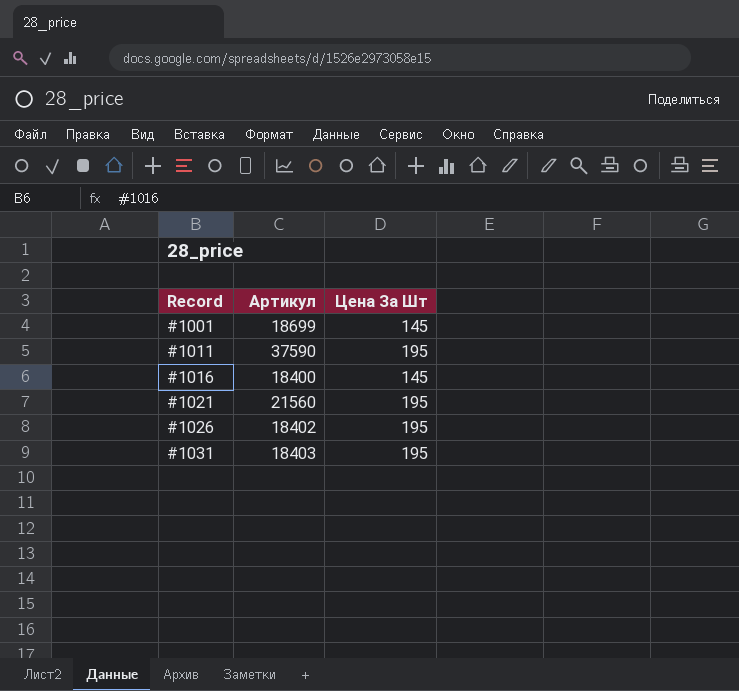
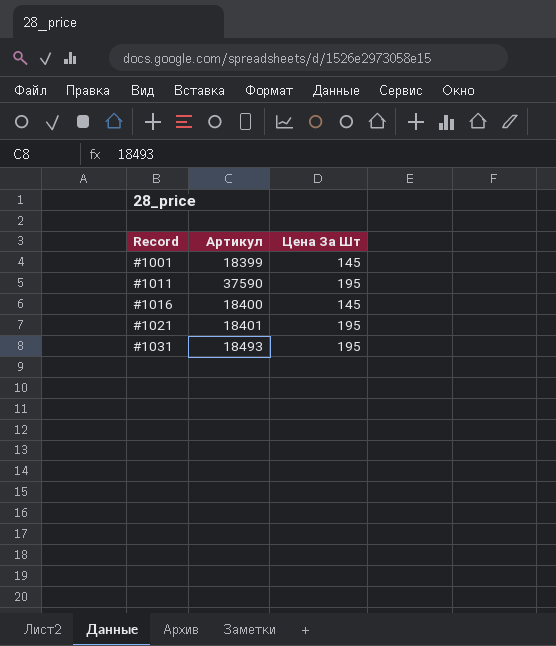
row #1026: 18402 | 195 -> none
#1001 | Артикул: 18699 -> 18399
#1021 | Артикул: 21560 -> 18401
#1031 | Артикул: 18403 -> 18493

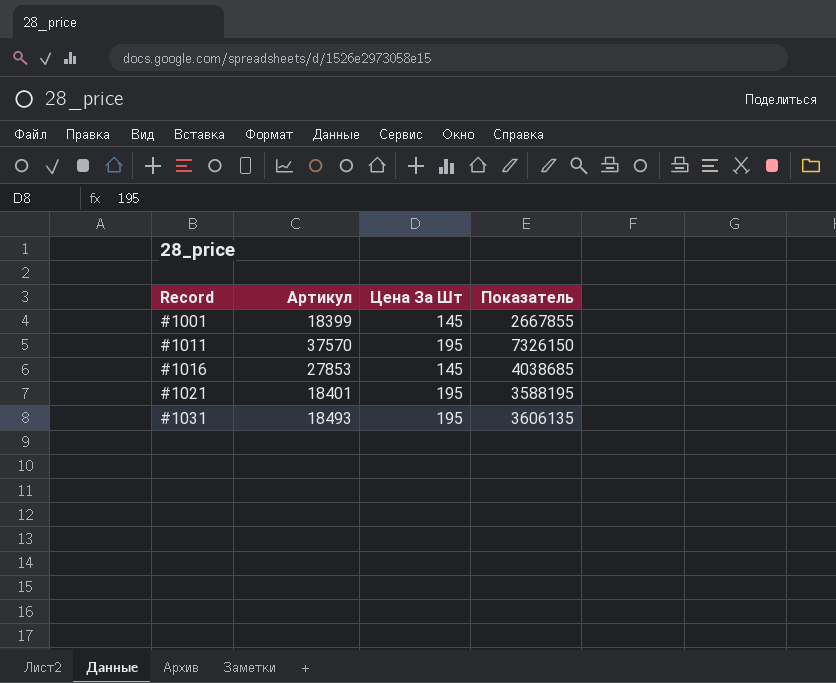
column Показатель | formula: none -> [Артикул] * [Цена За Шт]
#1011 | Артикул: 37590 -> 37570
#1016 | Артикул: 18400 -> 27853

